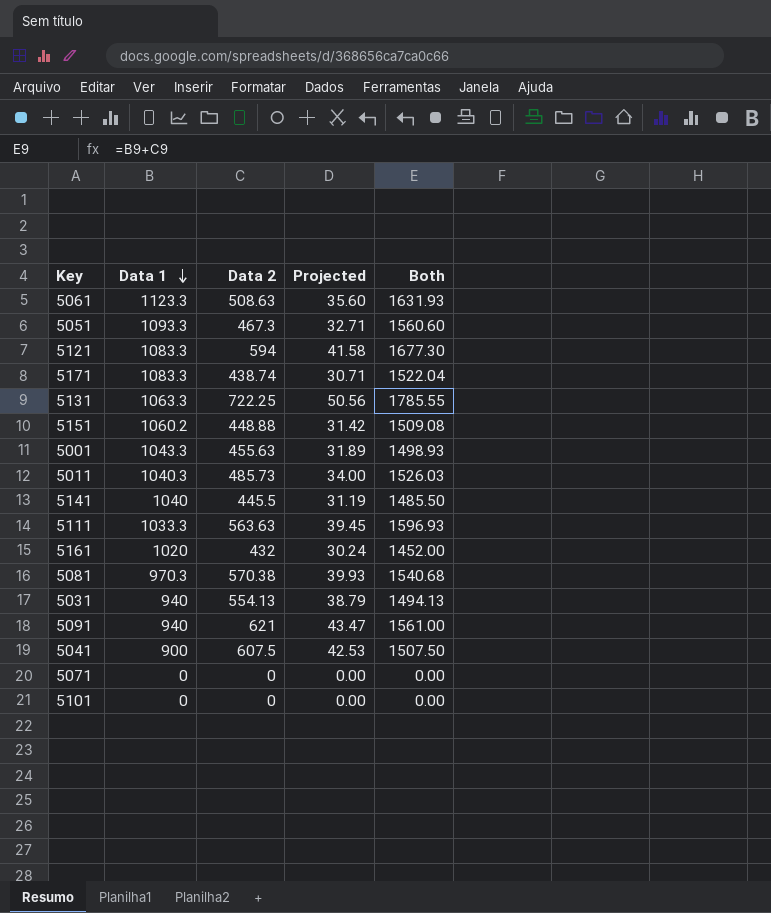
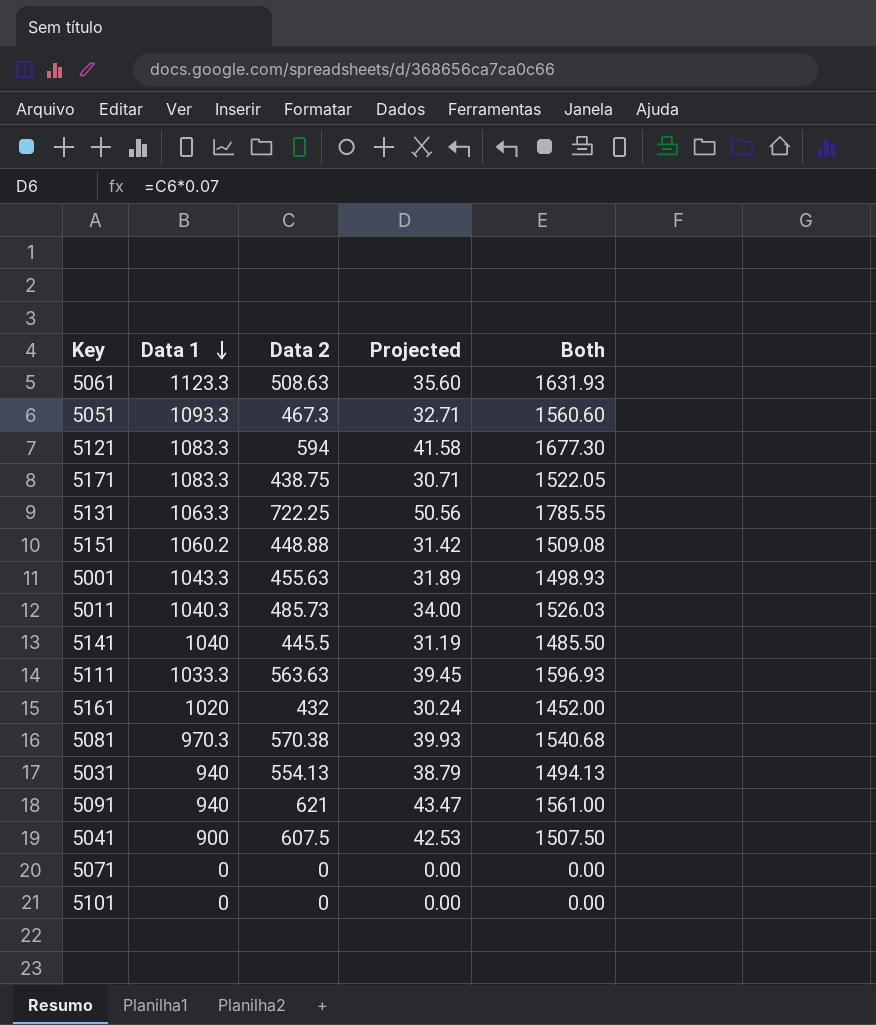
5171 | Data 2: 438.74 -> 438.75
5171 | Both: 1522.04 -> 1522.05

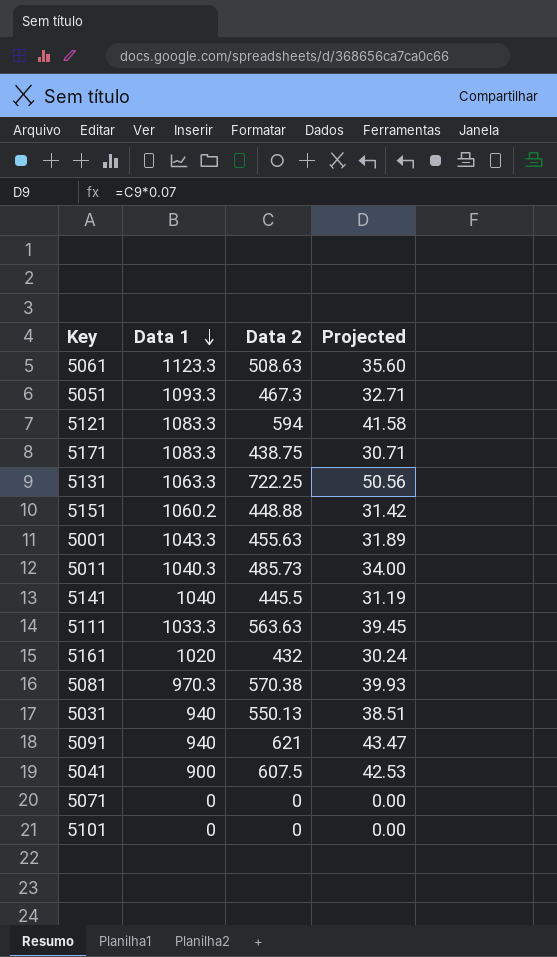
column Both | formula: [Data 1] + [Data 2] -> none
5031 | Data 2: 554.13 -> 550.13
5031 | Projected: 38.79 -> 38.51

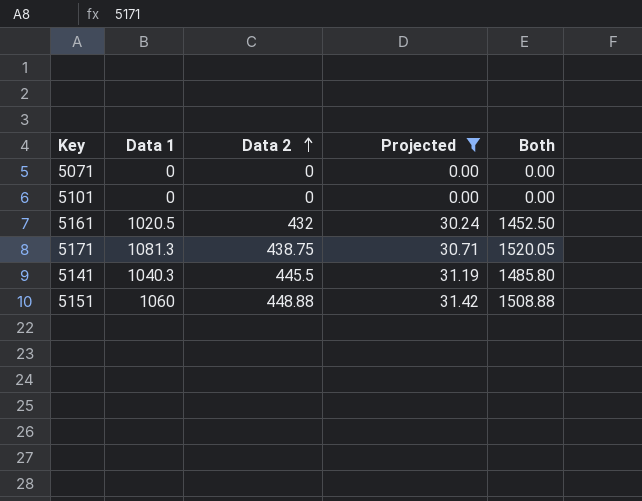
filter: none -> Projected <= 31.42
row order: Data 1 descending -> Data 2 ascending
column Both | formula: none -> [Data 1] + [Data 2]
5161 | Data 1: 1020 -> 1020.5
5171 | Data 1: 1083.3 -> 1081.3
5141 | Data 1: 1040 -> 1040.3
5151 | Data 1: 1060.2 -> 1060

